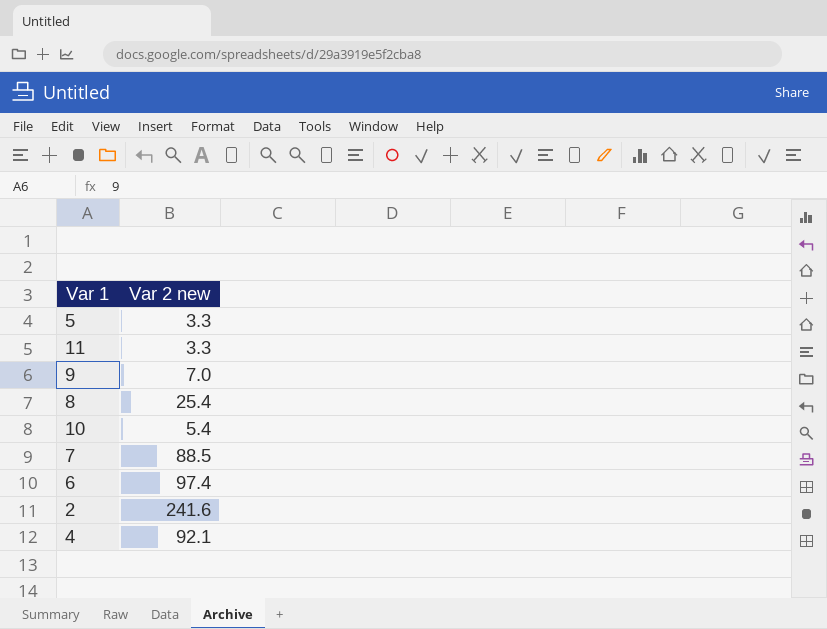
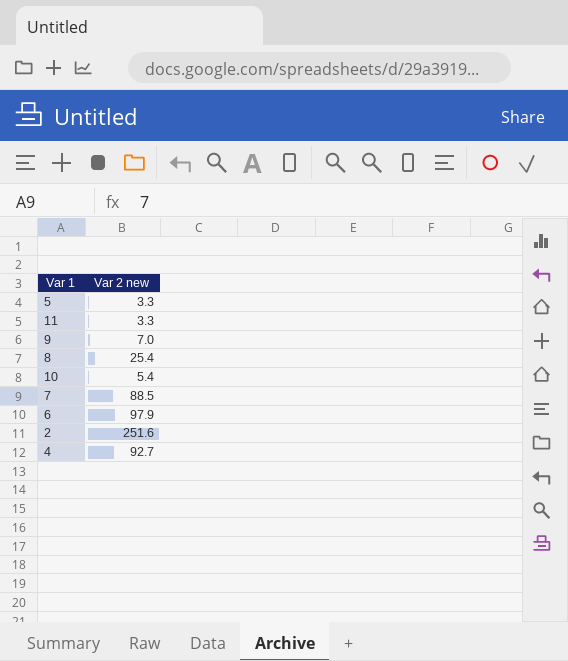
6 | Var 2 new: 97.4 -> 97.9
2 | Var 2 new: 241.6 -> 251.6
4 | Var 2 new: 92.1 -> 92.7

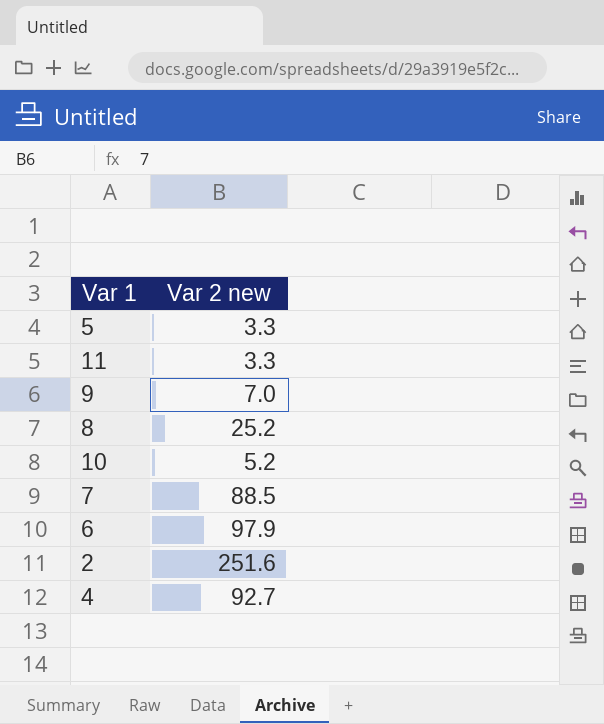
8 | Var 2 new: 25.4 -> 25.2
10 | Var 2 new: 5.4 -> 5.2

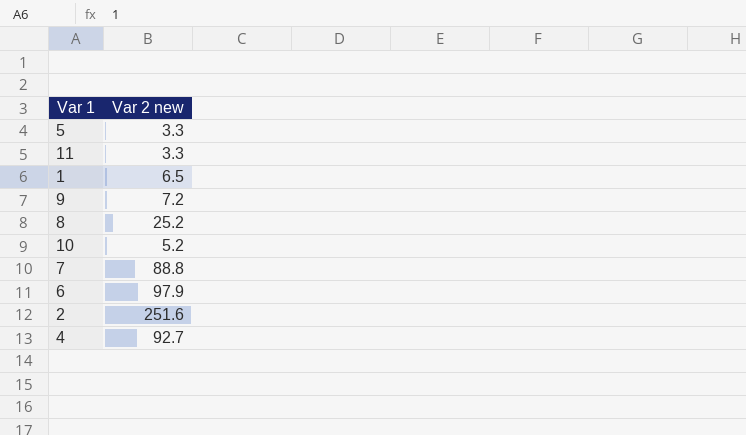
row 1: none -> 6.5
9 | Var 2 new: 7.0 -> 7.2
7 | Var 2 new: 88.5 -> 88.8

